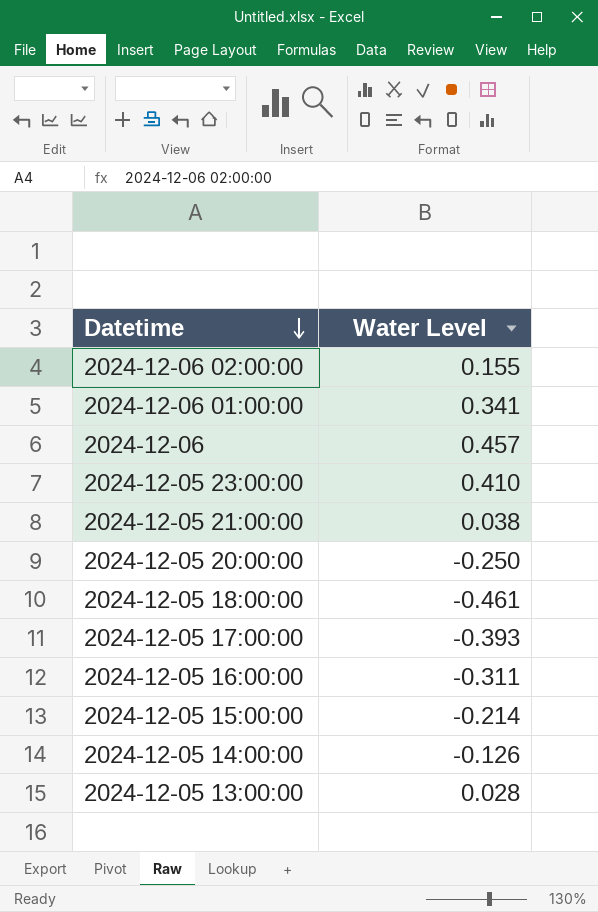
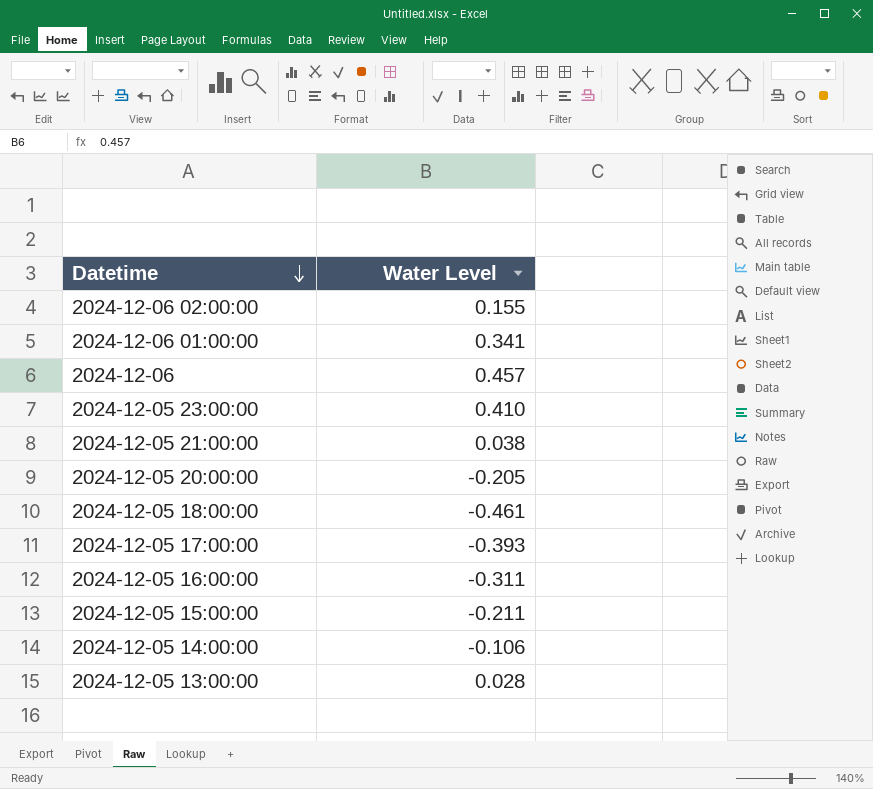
2024-12-05 20:00:00 | Water Level: -0.250 -> -0.205
2024-12-05 15:00:00 | Water Level: -0.214 -> -0.211
2024-12-05 14:00:00 | Water Level: -0.126 -> -0.106

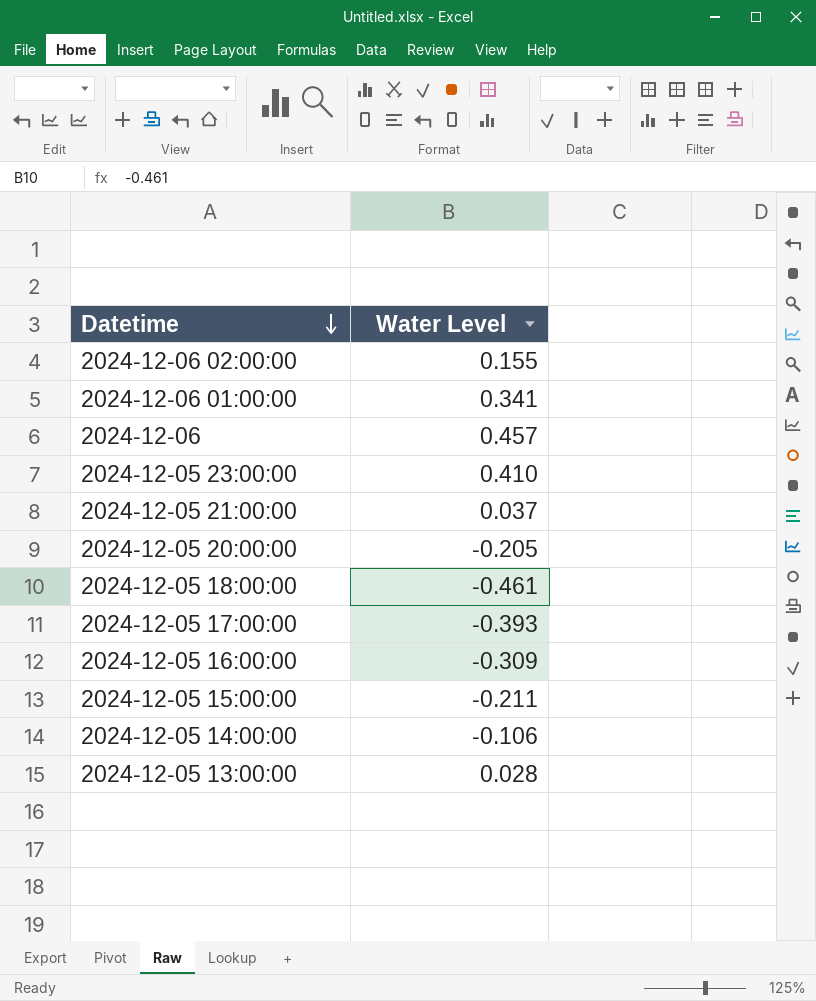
2024-12-05 21:00:00 | Water Level: 0.038 -> 0.037
2024-12-05 16:00:00 | Water Level: -0.311 -> -0.309

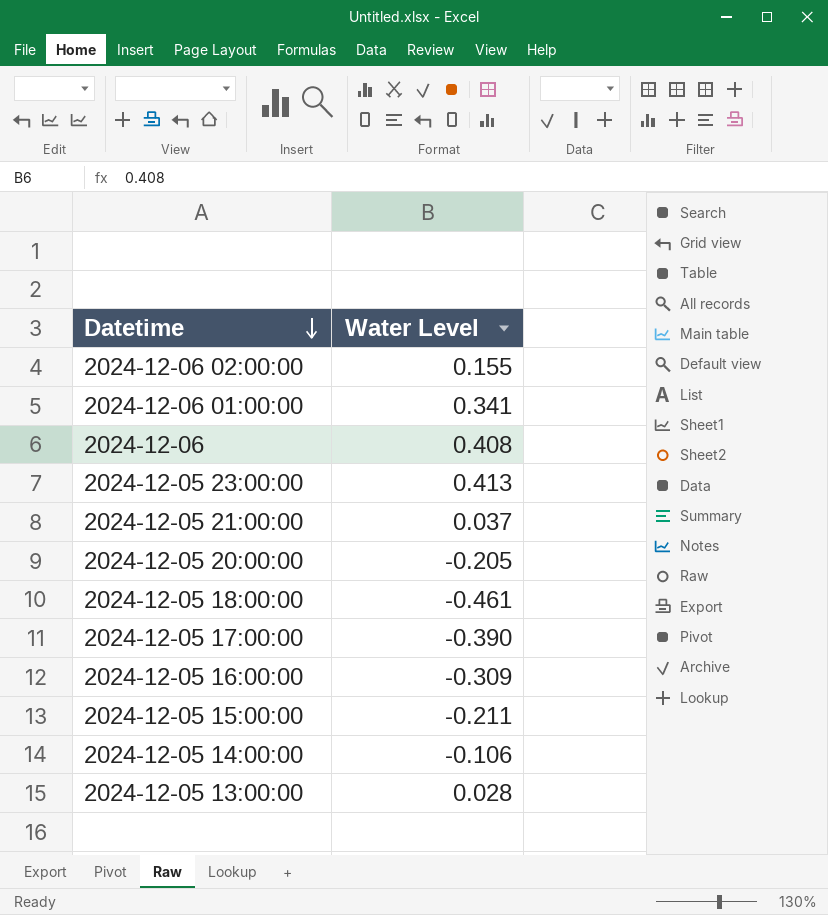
2024-12-06 | Water Level: 0.457 -> 0.408
2024-12-05 23:00:00 | Water Level: 0.410 -> 0.413
2024-12-05 17:00:00 | Water Level: -0.393 -> -0.390

